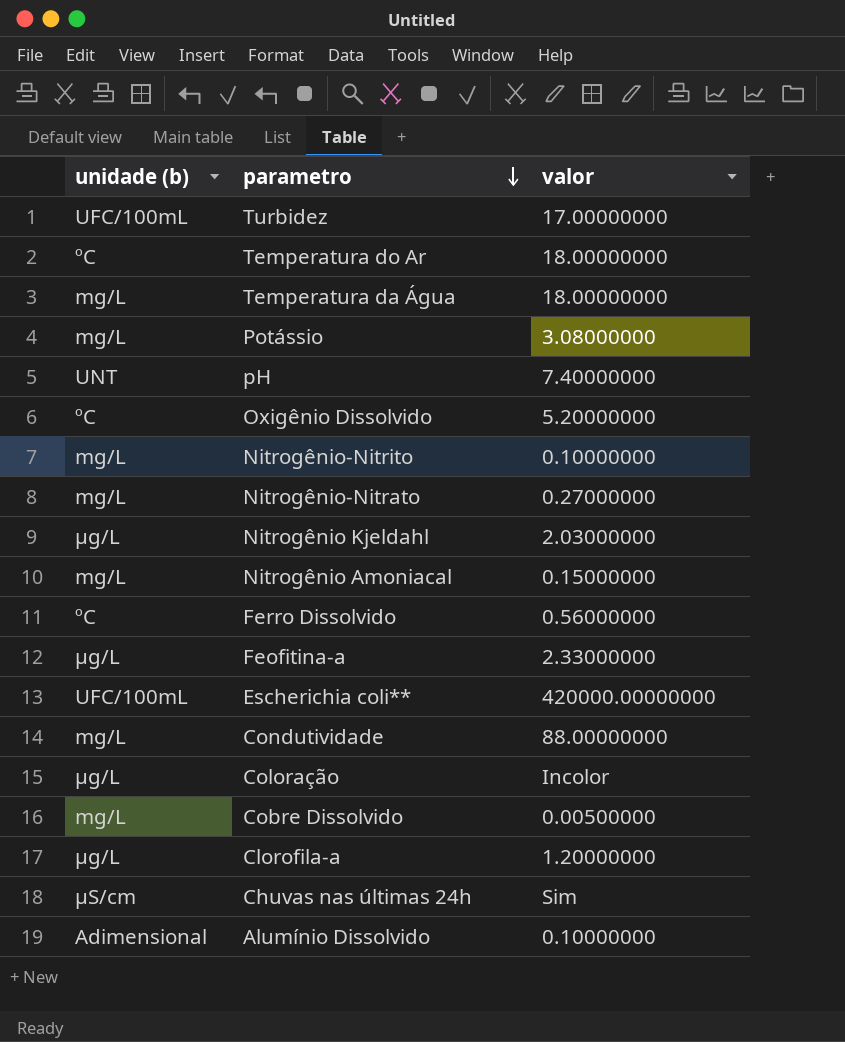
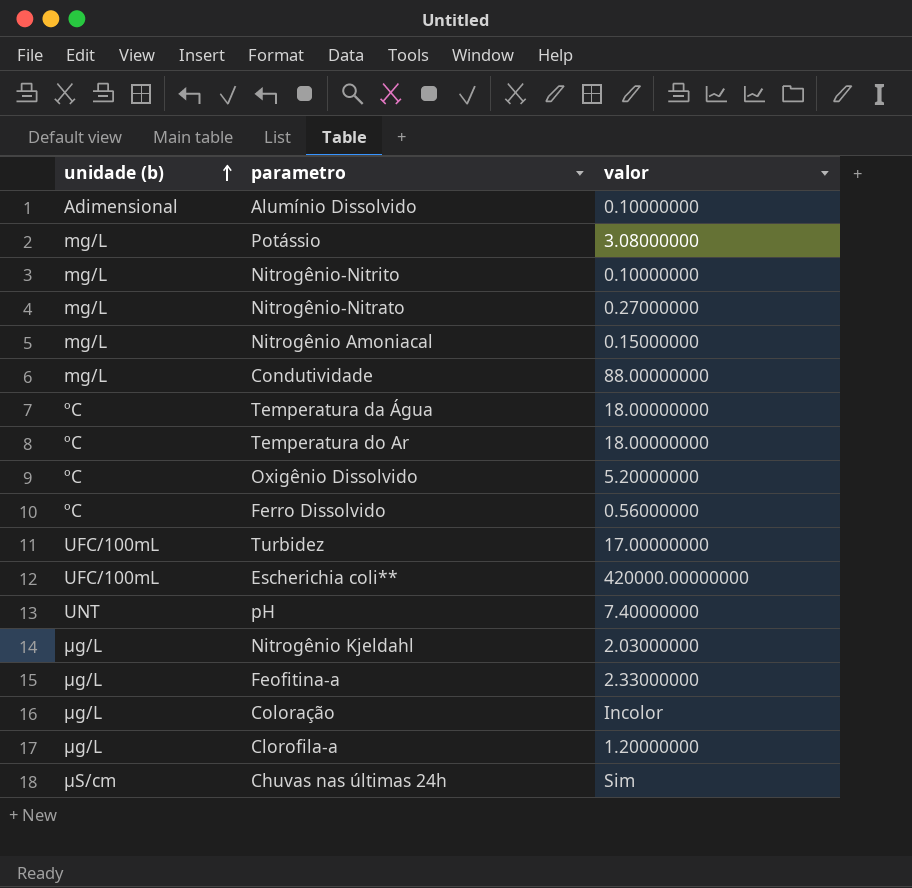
row order: parametro descending -> unidade (b) ascending
row Cobre Dissolvido: mg/L | 0.00500000 -> none
Temperatura da Água | unidade (b): mg/L -> ºC

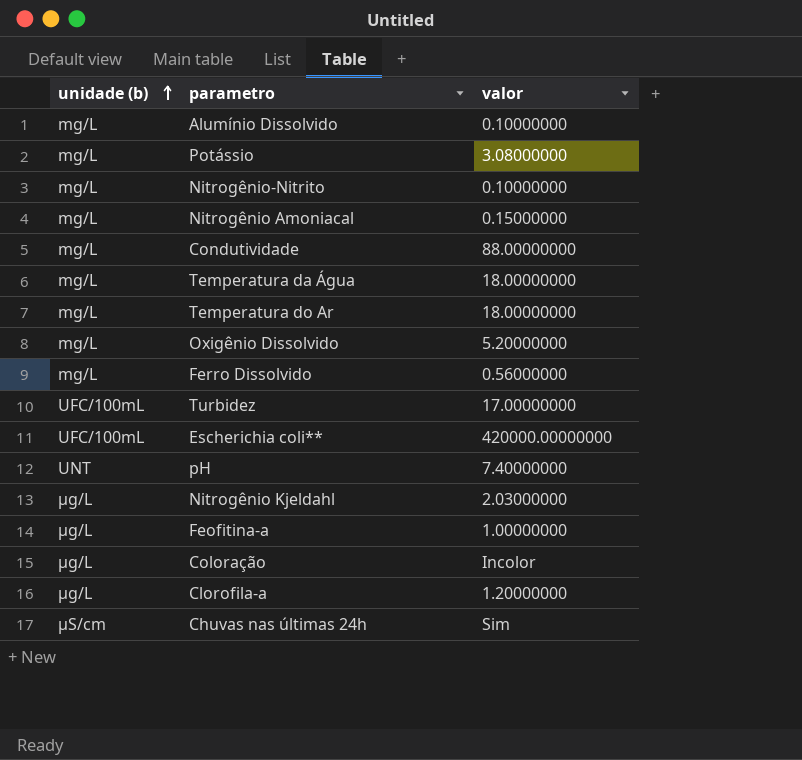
row Nitrogênio-Nitrato: mg/L | 0.27000000 -> none
Alumínio Dissolvido | unidade (b): Adimensional -> mg/L
Temperatura da Água | unidade (b): ºC -> mg/L
Temperatura do Ar | unidade (b): ºC -> mg/L
Oxigênio Dissolvido | unidade (b): ºC -> mg/L
Ferro Dissolvido | unidade (b): ºC -> mg/L
Feofitina-a | valor: 2.33000000 -> 1.00000000

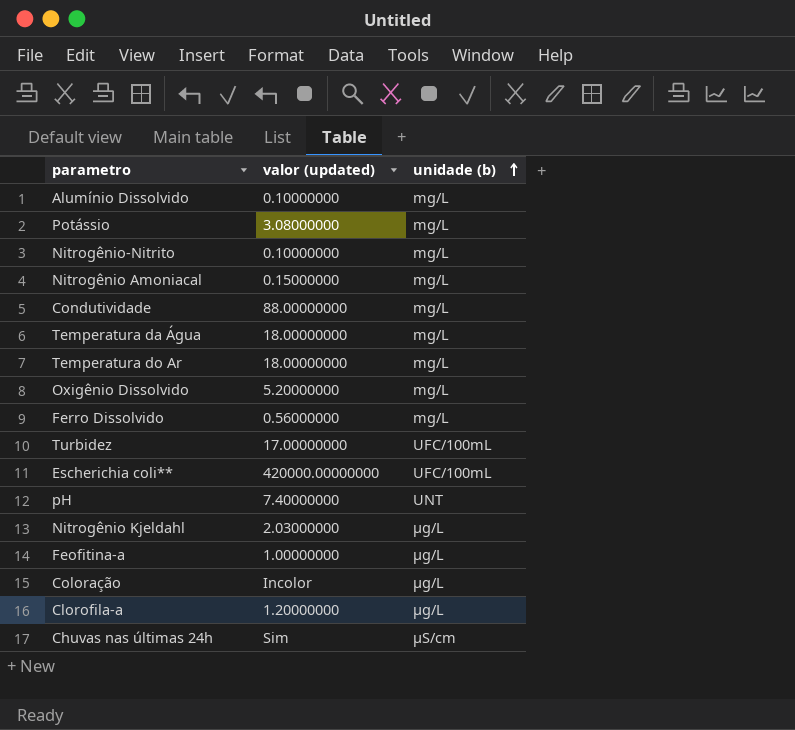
column name: valor -> valor (updated)
column unidade (b) | position: 1 -> 3

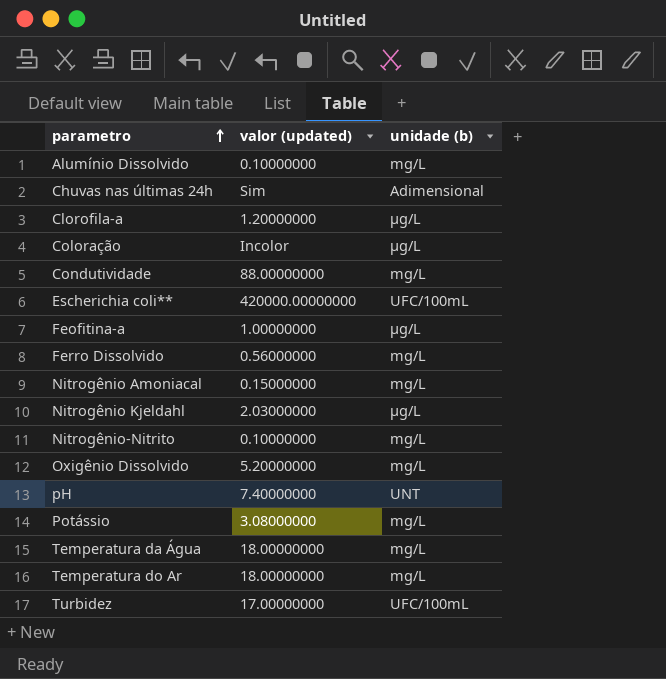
row order: unidade (b) ascending -> parametro ascending
Chuvas nas últimas 24h | unidade (b): µS/cm -> Adimensional

